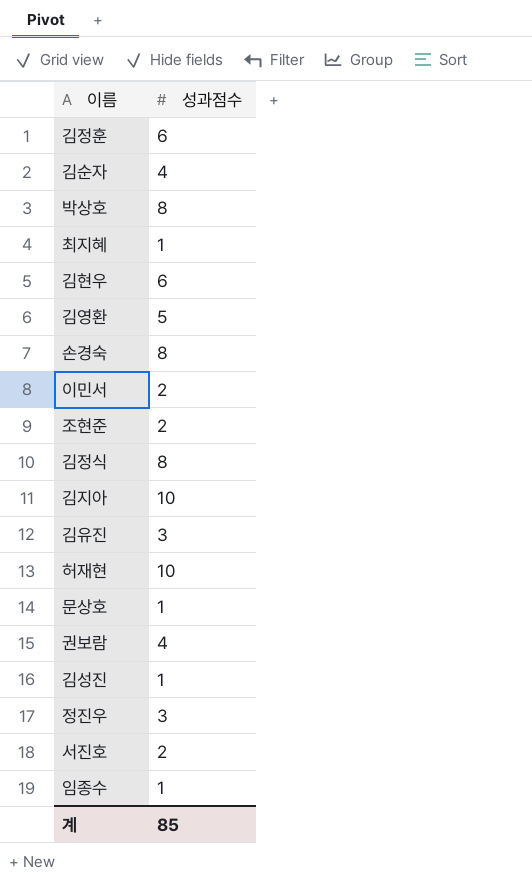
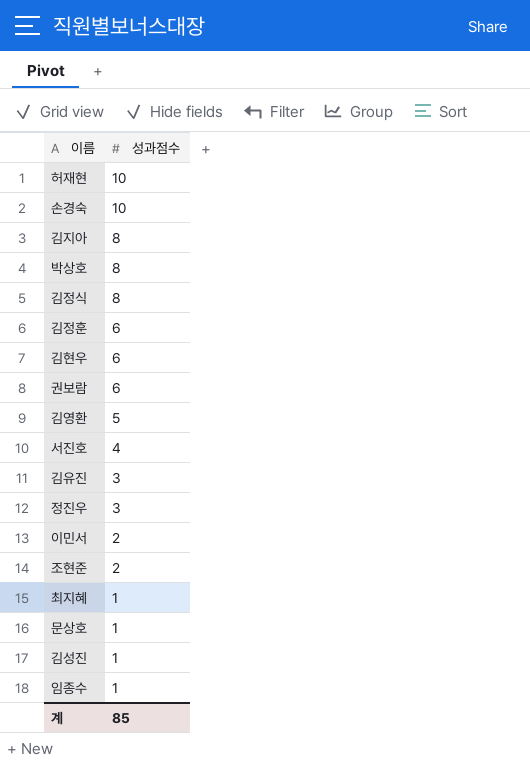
row order: none -> 성과점수 descending
row 김순자: 4 -> none
손경숙 | 성과점수: 8 -> 10
김지아 | 성과점수: 10 -> 8
권보람 | 성과점수: 4 -> 6
서진호 | 성과점수: 2 -> 4

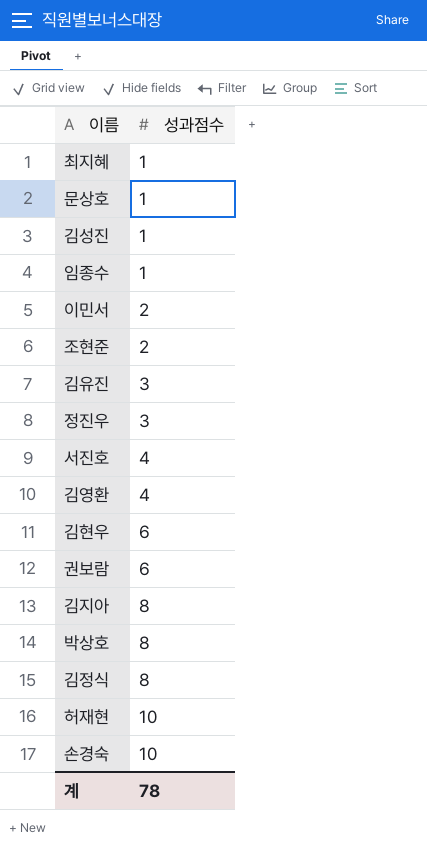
row order: 성과점수 descending -> 성과점수 ascending
row 김정훈: 6 -> none
김영환 | 성과점수: 5 -> 4
계 | 성과점수: 85 -> 78

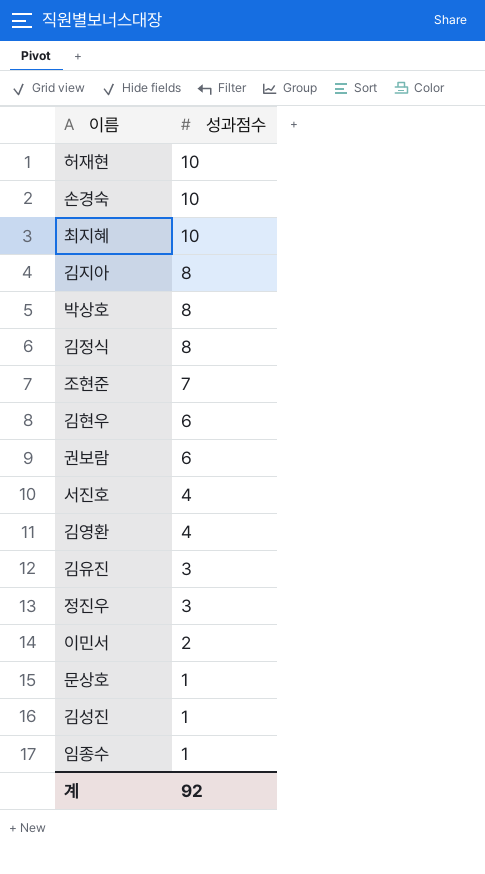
row order: 성과점수 ascending -> 성과점수 descending
최지혜 | 성과점수: 1 -> 10
조현준 | 성과점수: 2 -> 7
계 | 성과점수: 78 -> 92

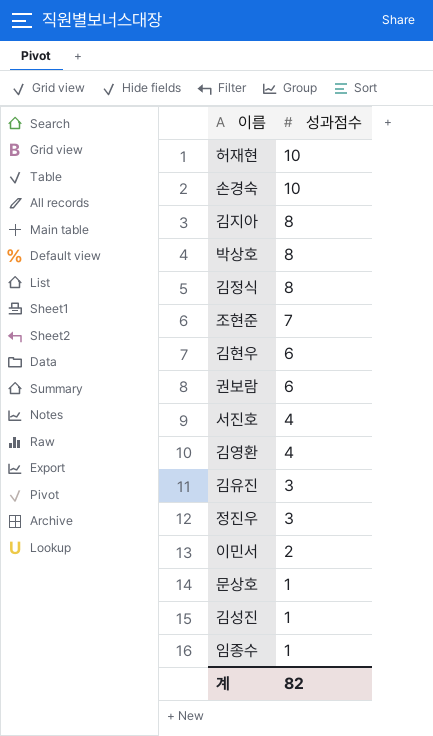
row 최지혜: 10 -> none
계 | 성과점수: 92 -> 82

